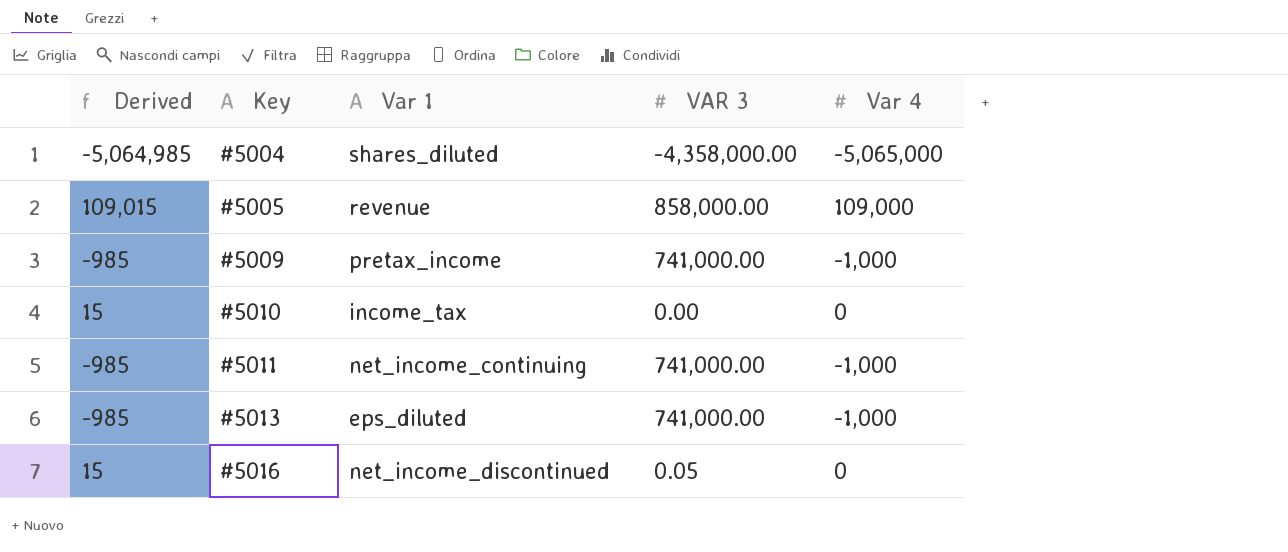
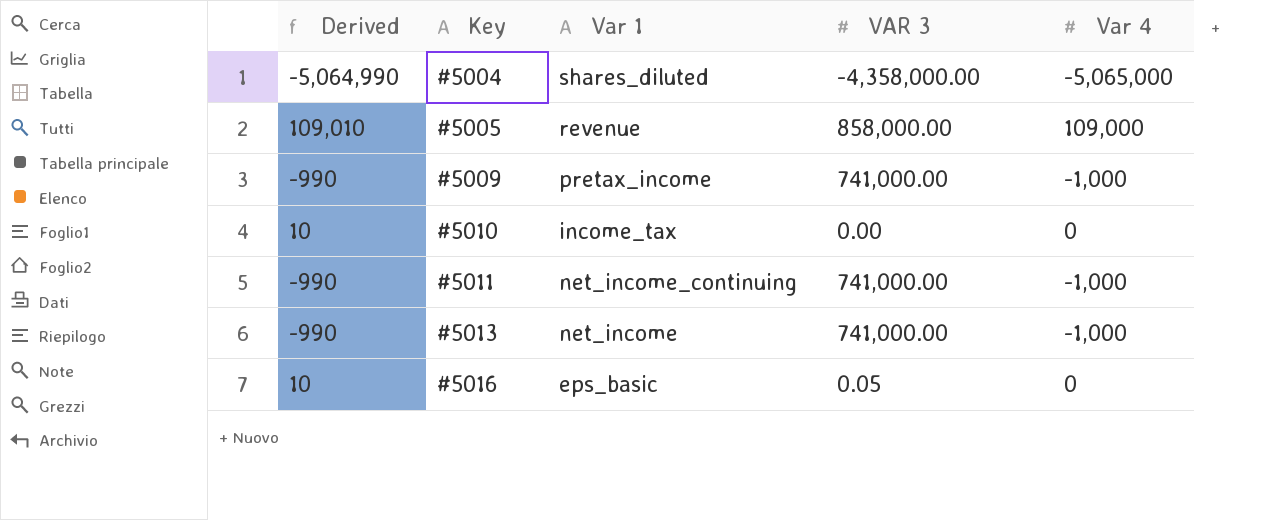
column Derived | formula: [Var 4] + 15 -> [Var 4] + 10
#5013 | Var 1: eps_diluted -> net_income
#5016 | Var 1: net_income_discontinued -> eps_basic

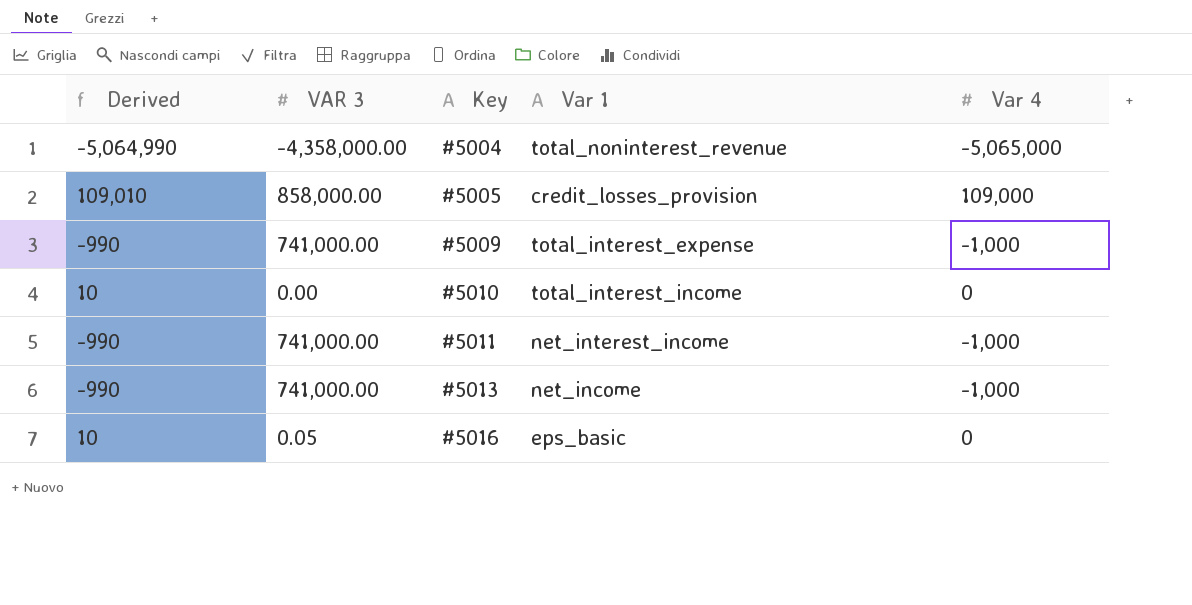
column VAR 3 | position: 4 -> 2
#5004 | Var 1: shares_diluted -> total_noninterest_revenue
#5005 | Var 1: revenue -> credit_losses_provision
#5009 | Var 1: pretax_income -> total_interest_expense
#5010 | Var 1: income_tax -> total_interest_income
#5011 | Var 1: net_income_continuing -> net_interest_income

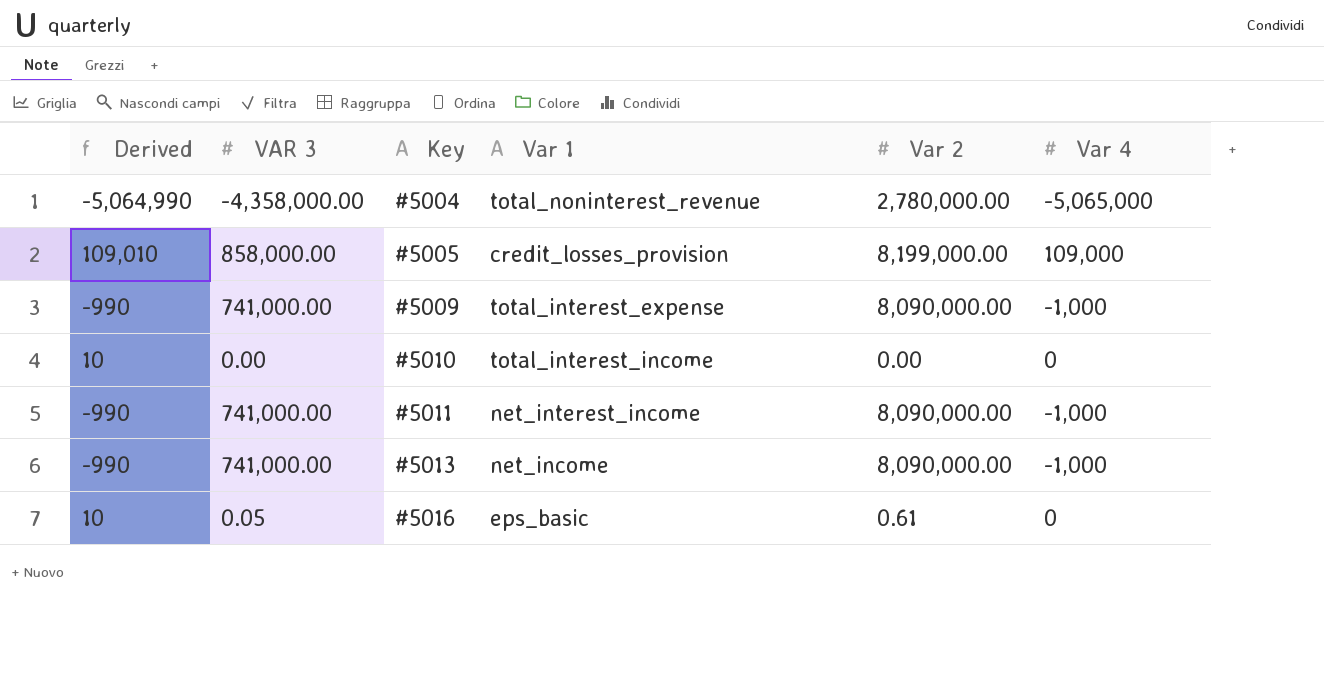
column Var 2 | position: none -> 5

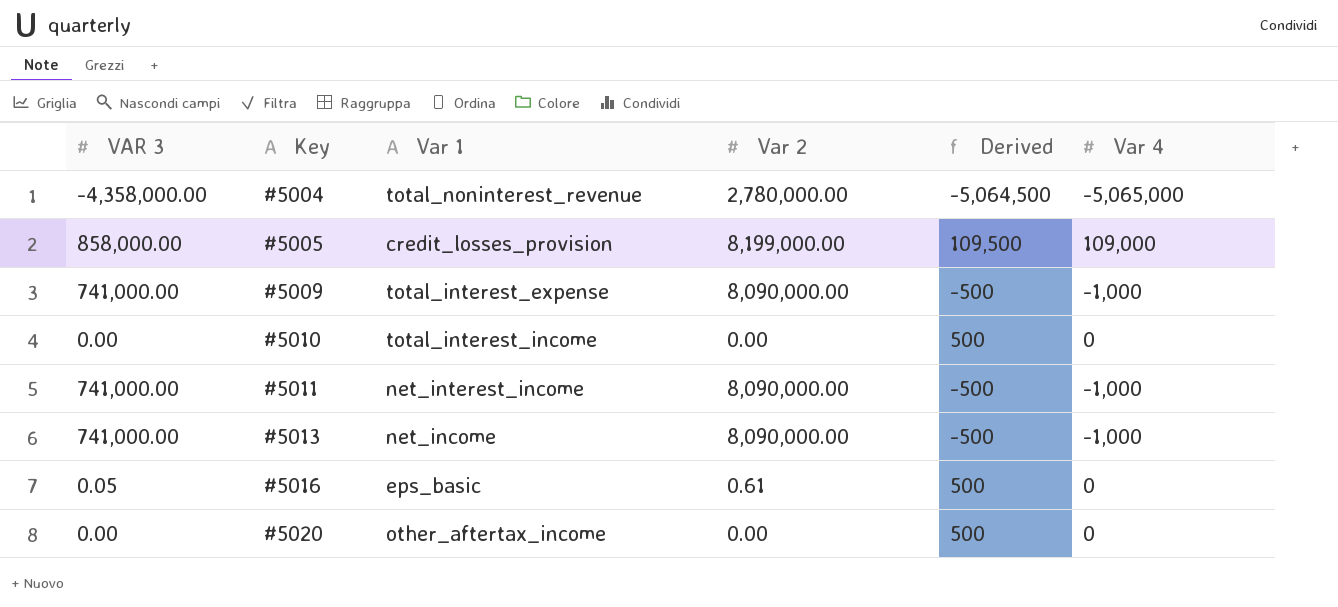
column Derived | formula: [Var 4] + 10 -> [Var 4] + 500
column Derived | position: 1 -> 5
row #5020: none -> 0.00 | other_aftertax_income | 0.00 | 500 | 0

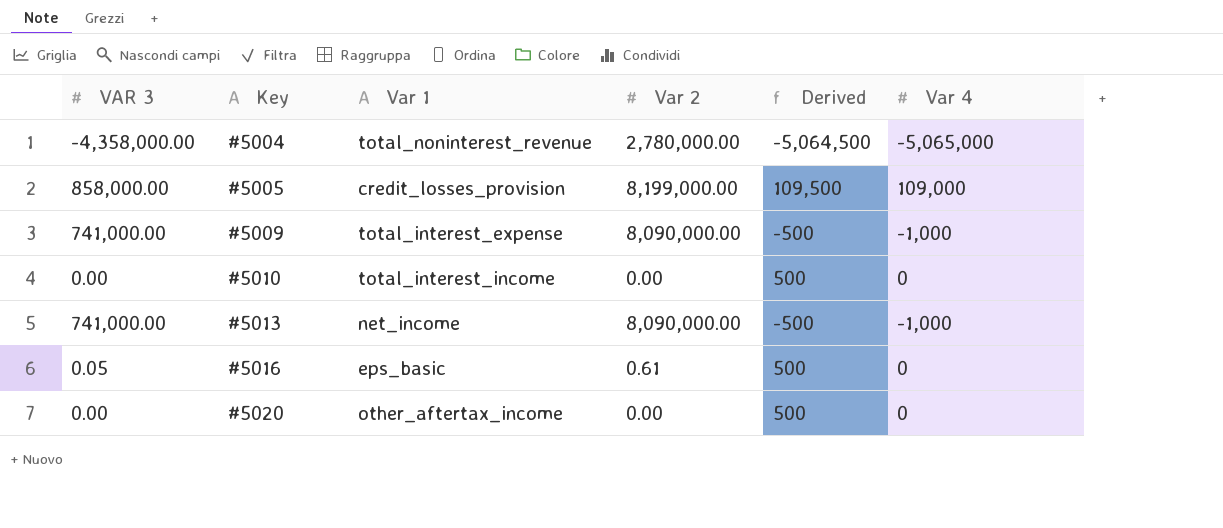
row #5011: 741,000.00 | net_interest_income | 8,090,000.00 | -500 | -1,000 -> none

